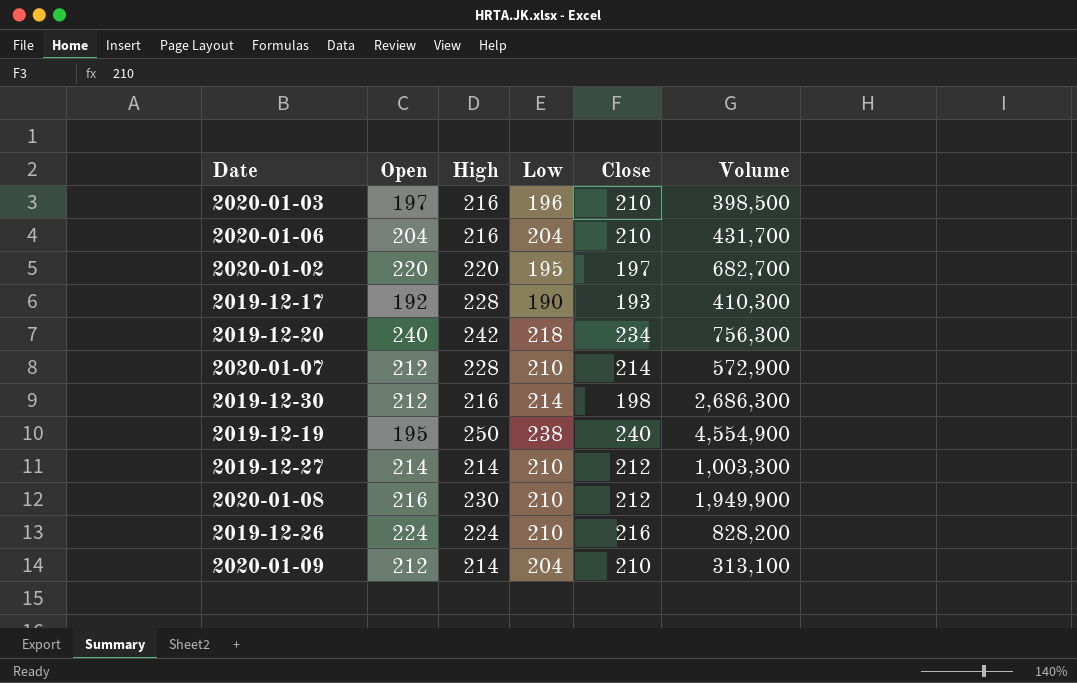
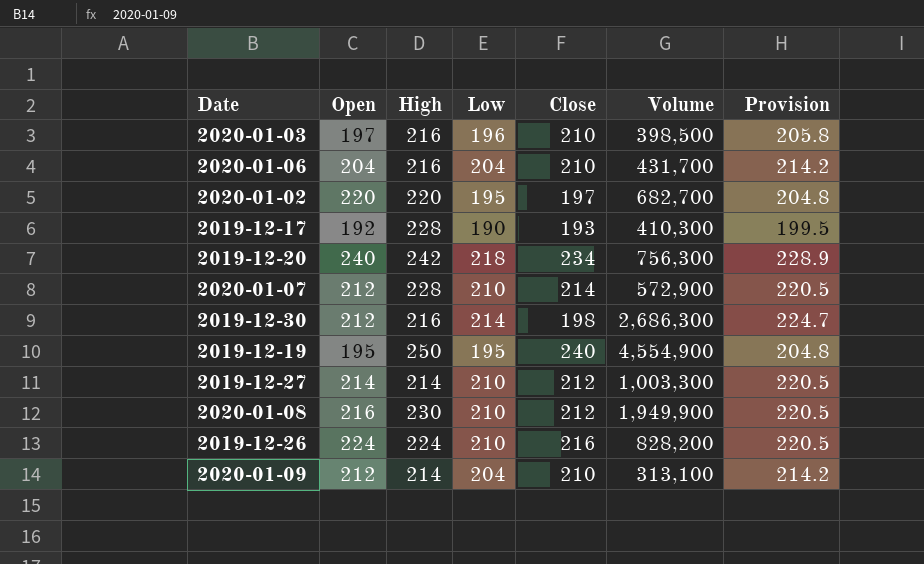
column Provision | formula: none -> [Low] * 1.05
2019-12-19 | Low: 238 -> 195

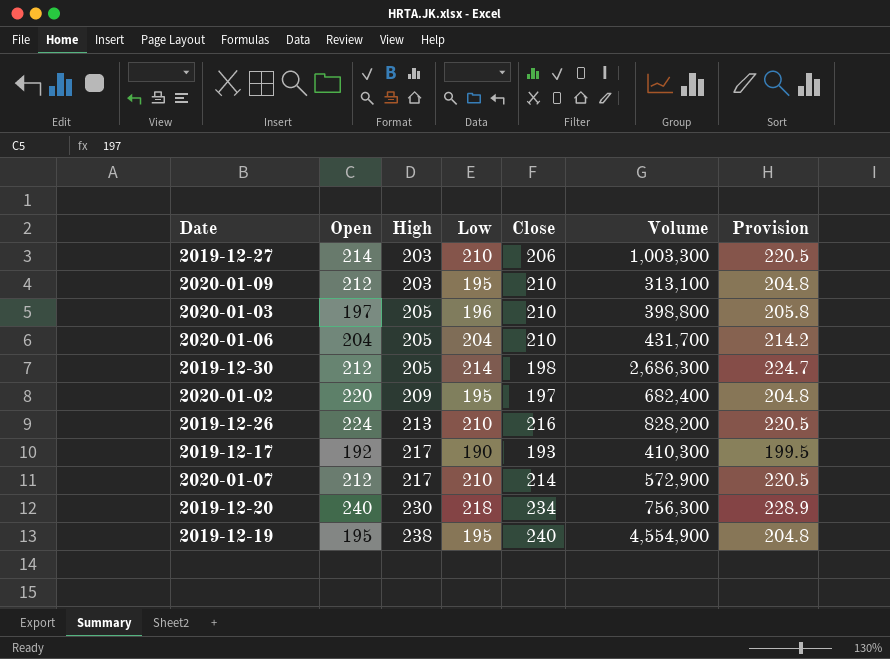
row order: none -> High ascending
row 2020-01-08: 216 | 230 | 210 | 212 | 1,949,900 | 220.5 -> none
2019-12-27 | High: 214 -> 203
2019-12-27 | Close: 212 -> 206
2020-01-09 | High: 214 -> 203
2020-01-09 | Low: 204 -> 195
2020-01-09 | Provision: 214.2 -> 204.8
2020-01-03 | High: 216 -> 205
2020-01-03 | Volume: 398,500 -> 398,800
2020-01-06 | High: 216 -> 205
2019-12-30 | High: 216 -> 205
2020-01-02 | High: 220 -> 209
2020-01-02 | Volume: 682,700 -> 682,400
2019-12-26 | High: 224 -> 213
2019-12-17 | High: 228 -> 217
2020-01-07 | High: 228 -> 217
2019-12-20 | High: 242 -> 230
2019-12-19 | High: 250 -> 238

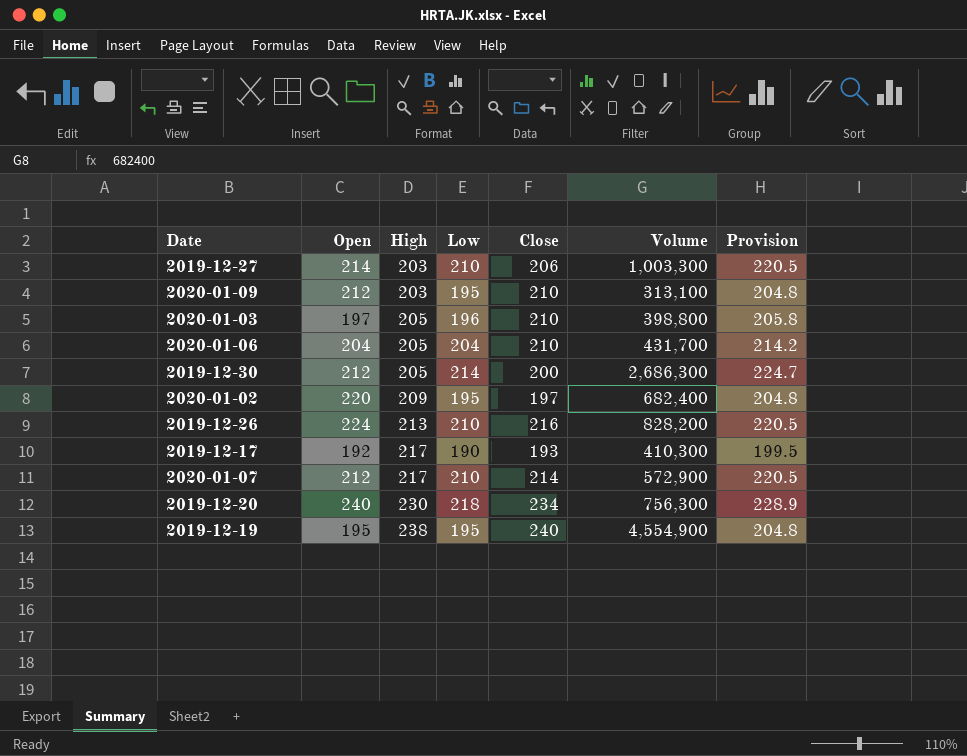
2019-12-30 | Close: 198 -> 200

